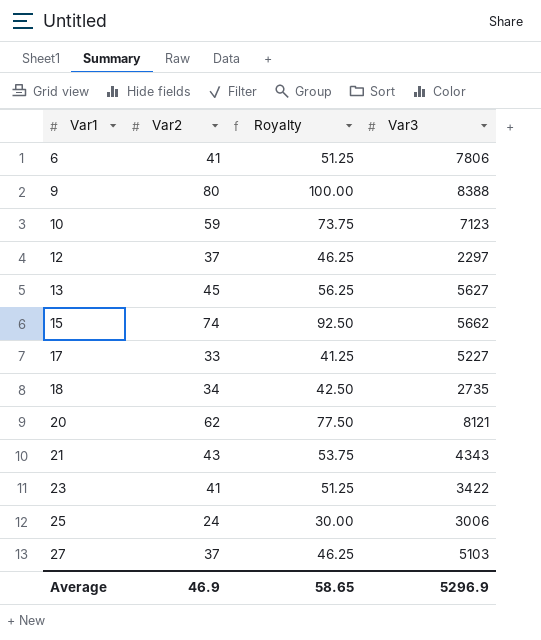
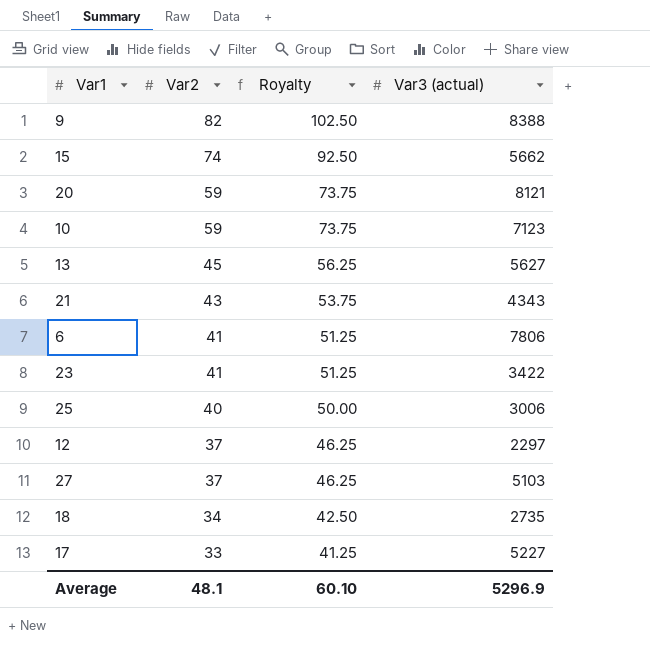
row order: Var1 ascending -> Var2 descending
column name: Var3 -> Var3 (actual)
9 | Var2: 80 -> 82
9 | Royalty: 100.00 -> 102.50
20 | Var2: 62 -> 59
20 | Royalty: 77.50 -> 73.75
25 | Var2: 24 -> 40
25 | Royalty: 30.00 -> 50.00
Average | Var2: 46.9 -> 48.1
Average | Royalty: 58.65 -> 60.10

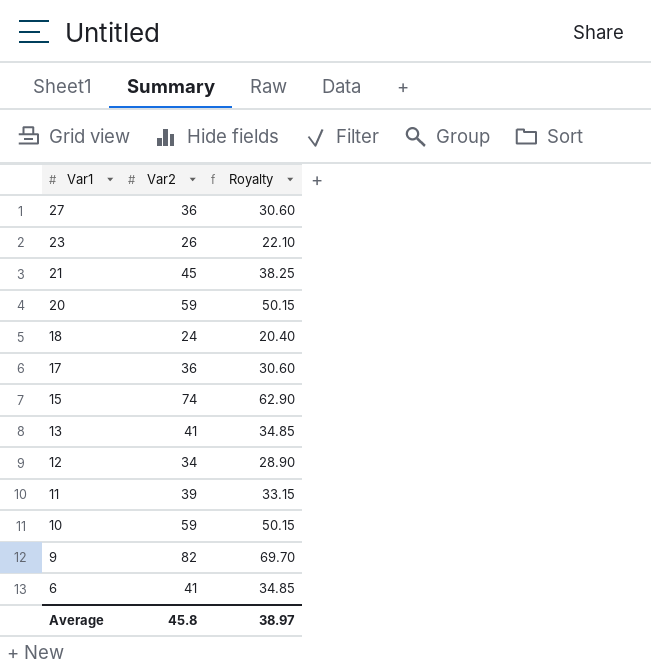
row order: Var2 descending -> Var1 descending
column Var3 (actual) | position: 4 -> none
column Royalty | formula: [Var2] * 1.25 -> [Var2] * 0.85
row 25: 40 | 50.00 | 3006 -> none
27 | Var2: 37 -> 36
23 | Var2: 41 -> 26
21 | Var2: 43 -> 45
18 | Var2: 34 -> 24
17 | Var2: 33 -> 36
13 | Var2: 45 -> 41
12 | Var2: 37 -> 34
row 11: none -> 39 | 33.15
Average | Var2: 48.1 -> 45.8
Average | Royalty: 60.10 -> 38.97

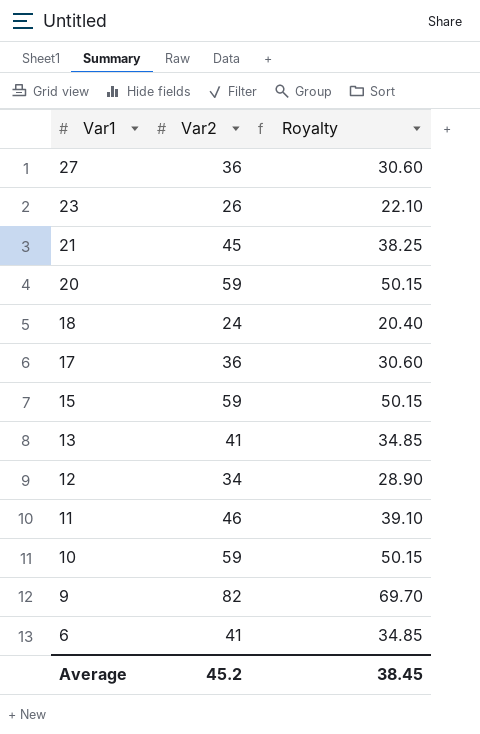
15 | Var2: 74 -> 59
15 | Royalty: 62.90 -> 50.15
11 | Var2: 39 -> 46
11 | Royalty: 33.15 -> 39.10
Average | Var2: 45.8 -> 45.2
Average | Royalty: 38.97 -> 38.45

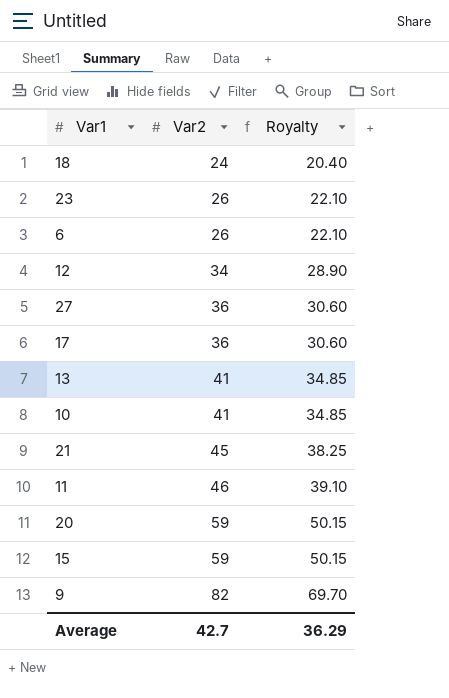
row order: Var1 descending -> Var2 ascending
6 | Var2: 41 -> 26
6 | Royalty: 34.85 -> 22.10
10 | Var2: 59 -> 41
10 | Royalty: 50.15 -> 34.85
Average | Var2: 45.2 -> 42.7
Average | Royalty: 38.45 -> 36.29

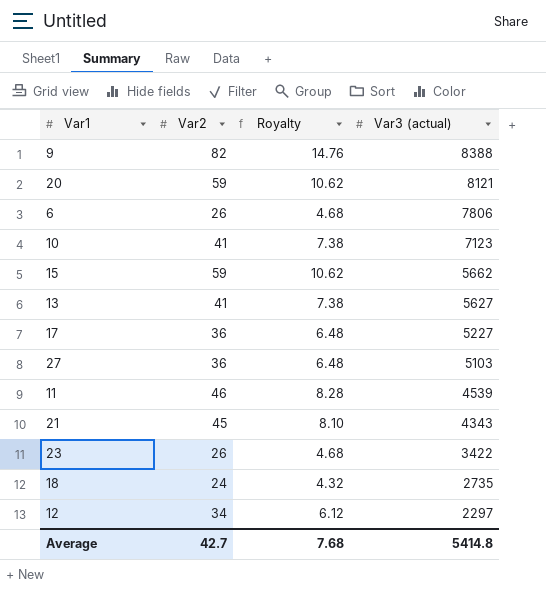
row order: Var2 ascending -> Var3 (actual) descending
column Royalty | formula: [Var2] * 0.85 -> [Var2] * 0.18
column Var3 (actual) | position: none -> 4
Average | Royalty: 36.29 -> 7.68

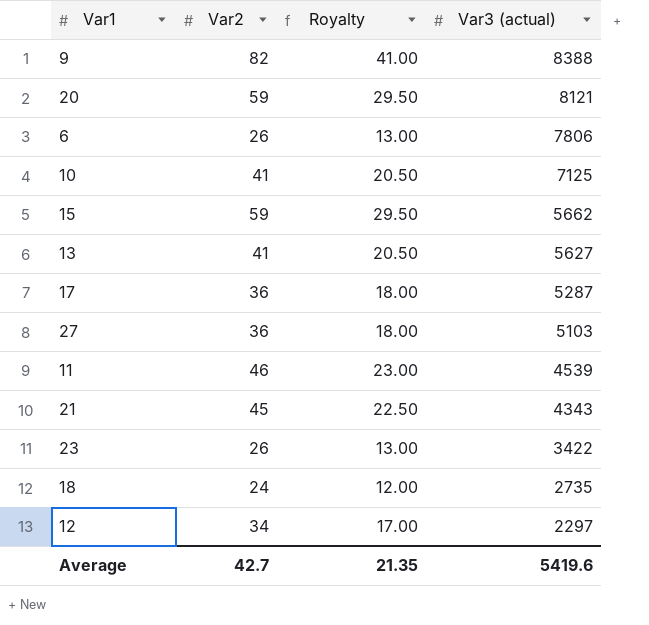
column Royalty | formula: [Var2] * 0.18 -> [Var2] * 0.5
10 | Var3 (actual): 7123 -> 7125
17 | Var3 (actual): 5227 -> 5287
Average | Royalty: 7.68 -> 21.35
Average | Var3 (actual): 5414.8 -> 5419.6

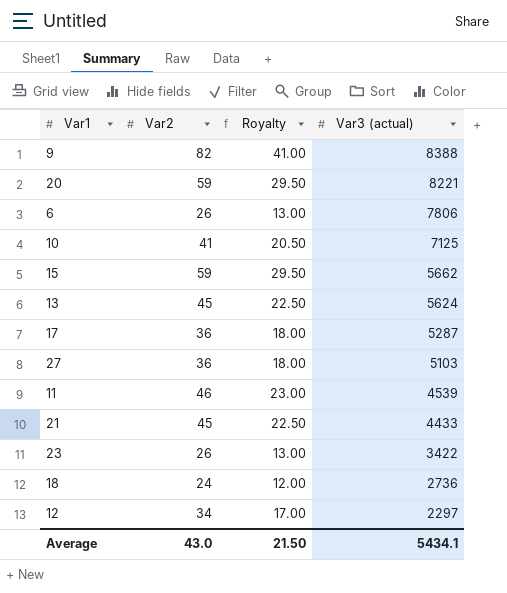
20 | Var3 (actual): 8121 -> 8221
13 | Var2: 41 -> 45
13 | Royalty: 20.50 -> 22.50
13 | Var3 (actual): 5627 -> 5624
21 | Var3 (actual): 4343 -> 4433
18 | Var3 (actual): 2735 -> 2736
Average | Var2: 42.7 -> 43.0
Average | Royalty: 21.35 -> 21.50
Average | Var3 (actual): 5419.6 -> 5434.1

